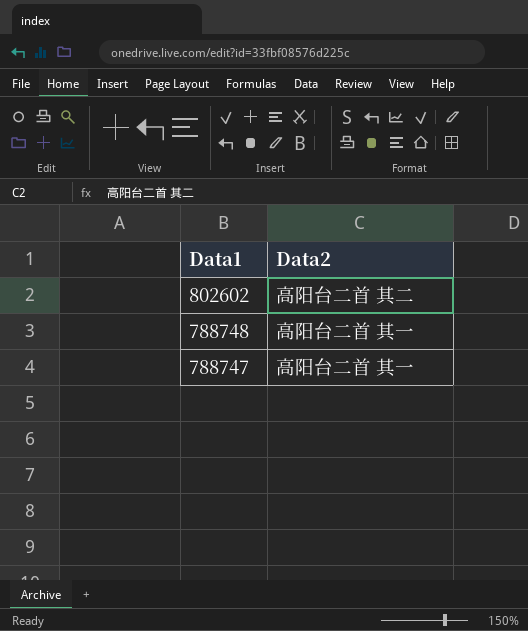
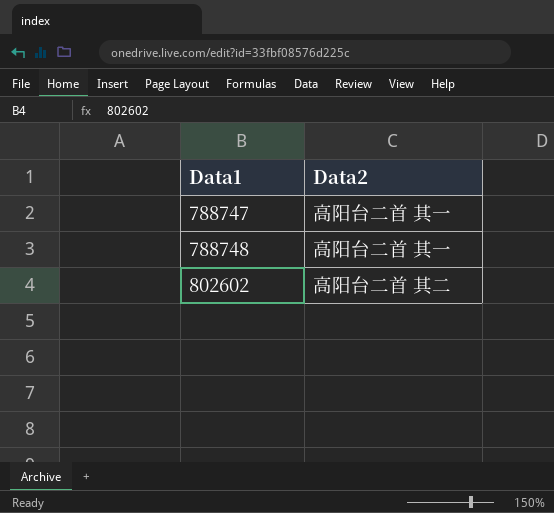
row order: Data1 descending -> Data1 ascending

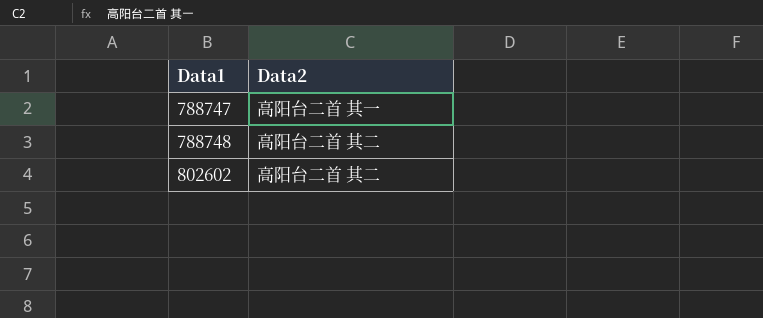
788748 | Data2: 高阳台二首 其一 -> 高阳台二首 其二

